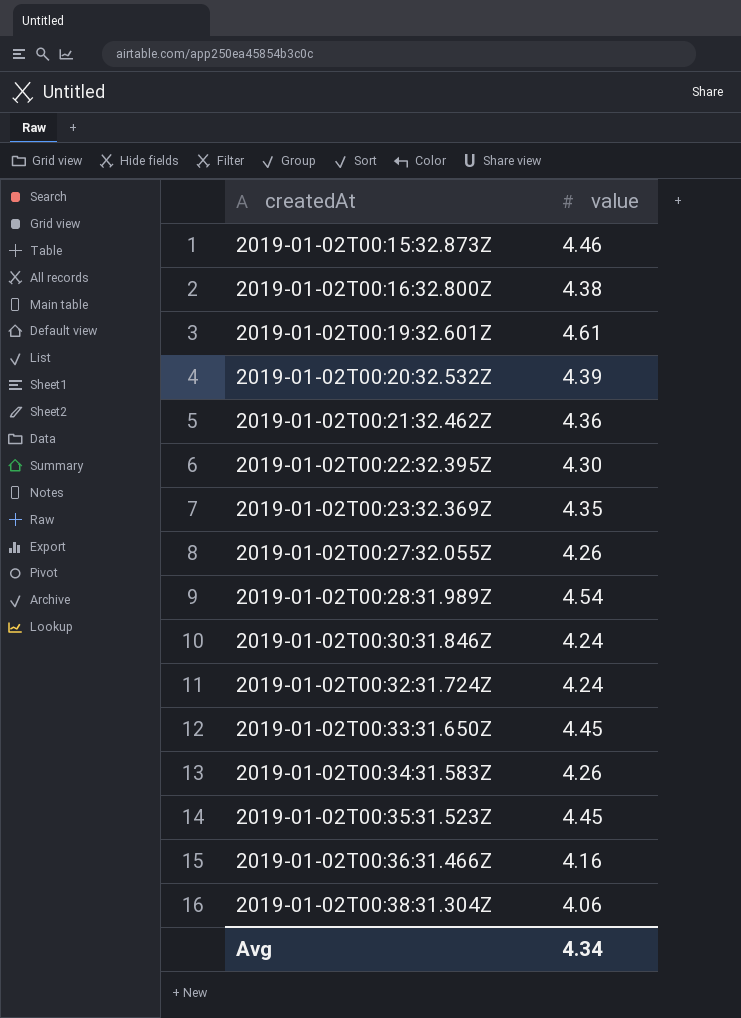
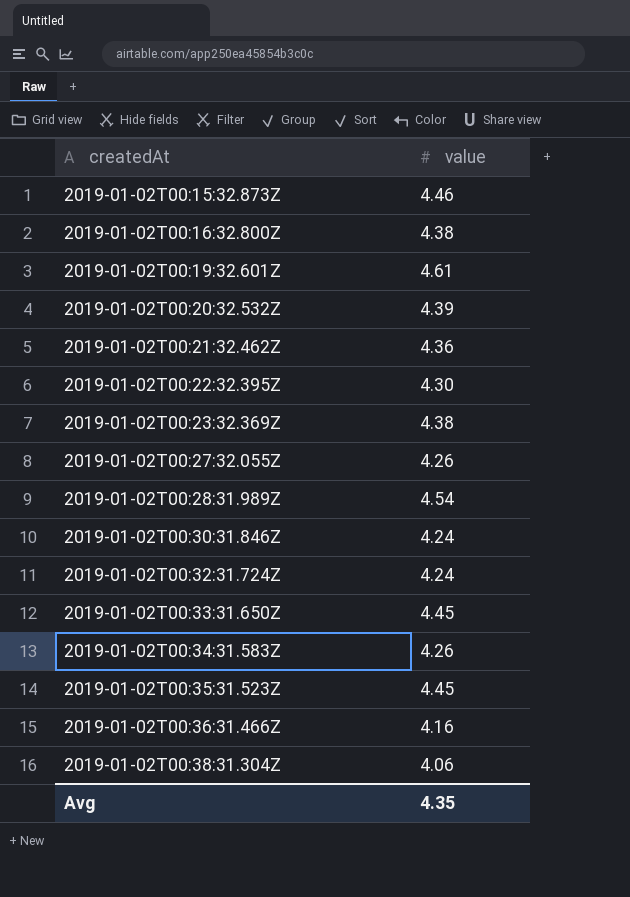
2019-01-02T00:23:32.369Z | value: 4.35 -> 4.38
Avg | value: 4.34 -> 4.35

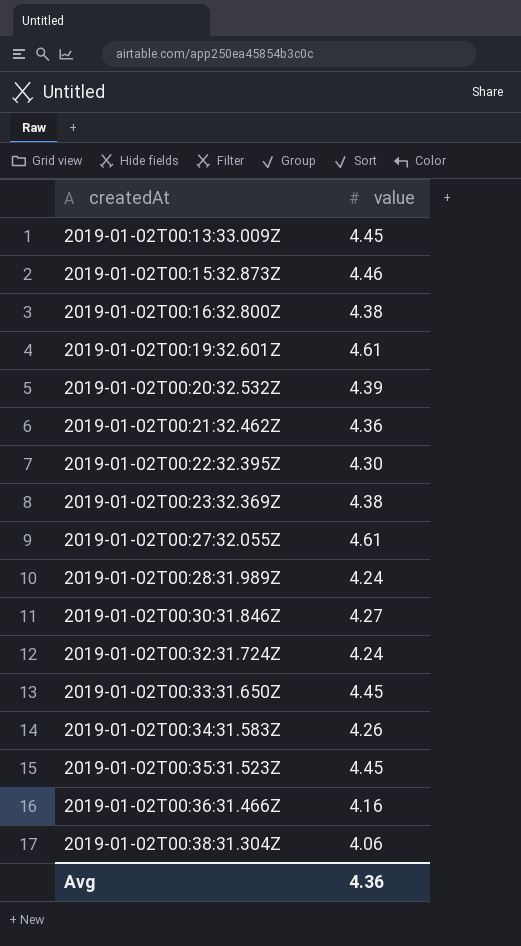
row 2019-01-02T00:13:33.009Z: none -> 4.45
2019-01-02T00:27:32.055Z | value: 4.26 -> 4.61
2019-01-02T00:28:31.989Z | value: 4.54 -> 4.24
2019-01-02T00:30:31.846Z | value: 4.24 -> 4.27
Avg | value: 4.35 -> 4.36

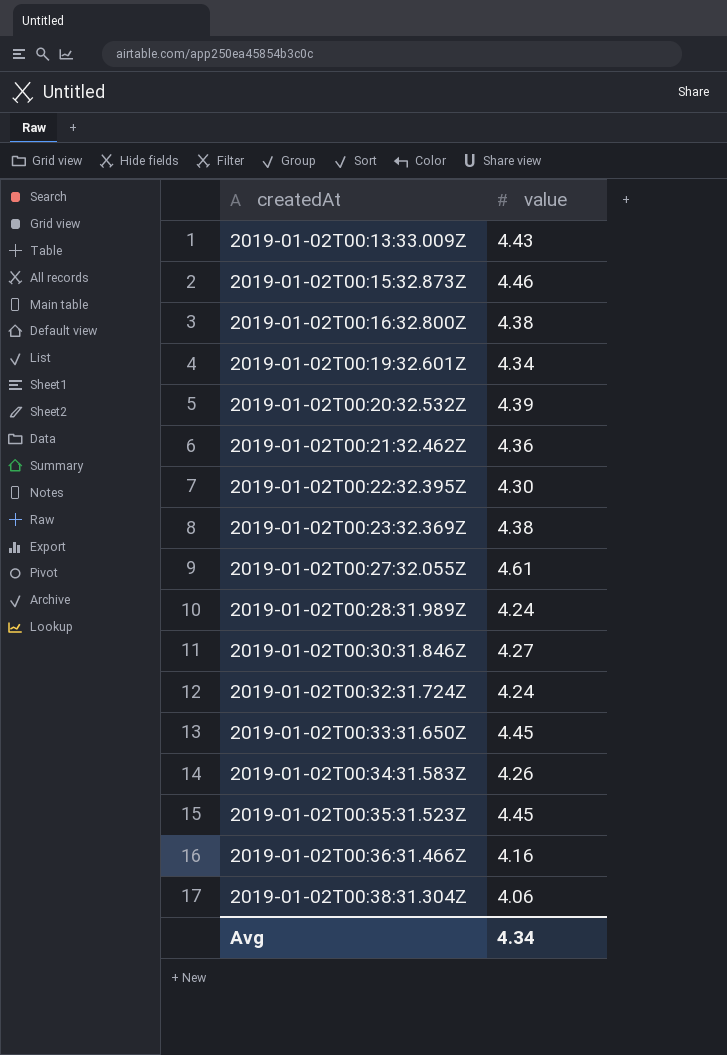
2019-01-02T00:13:33.009Z | value: 4.45 -> 4.43
2019-01-02T00:19:32.601Z | value: 4.61 -> 4.34
Avg | value: 4.36 -> 4.34

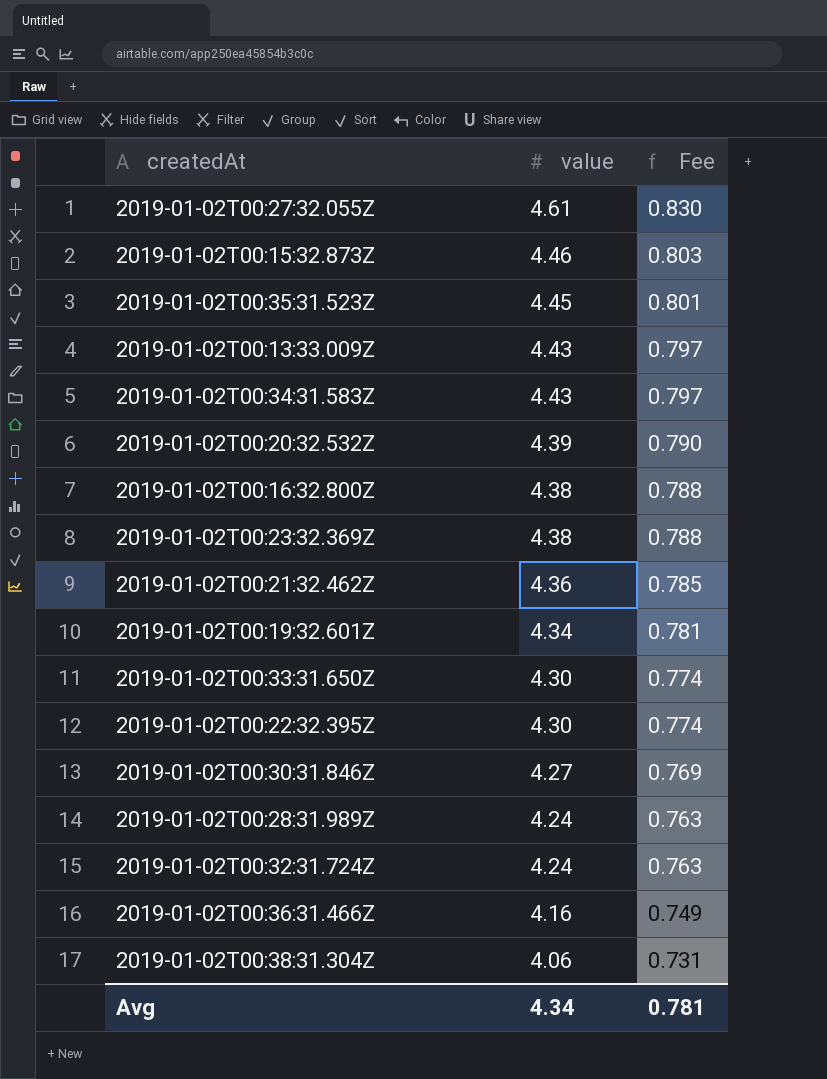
row order: createdAt ascending -> value descending
column Fee | formula: none -> [value] * 0.18
2019-01-02T00:34:31.583Z | value: 4.26 -> 4.43
2019-01-02T00:33:31.650Z | value: 4.45 -> 4.30

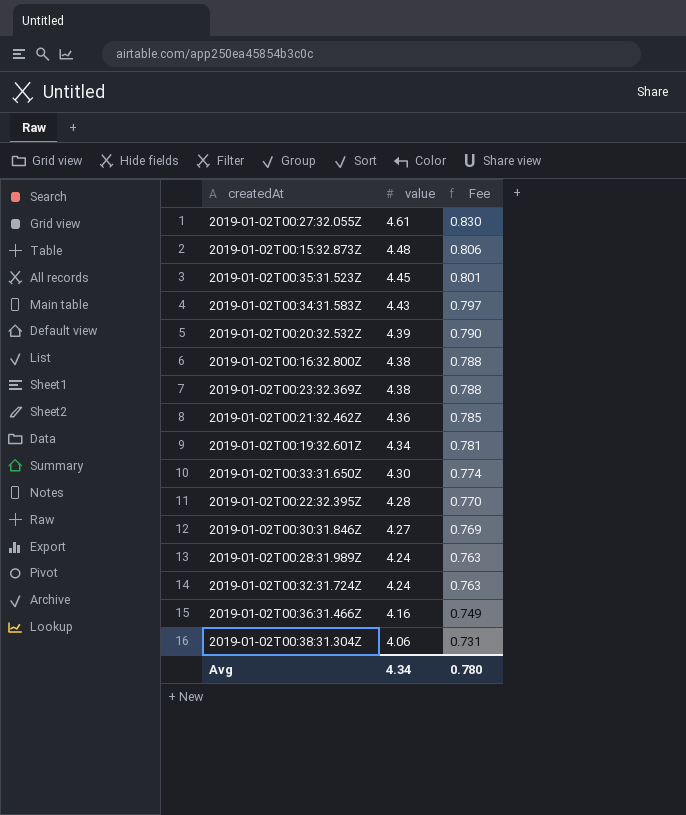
row 2019-01-02T00:13:33.009Z: 4.43 | 0.797 -> none
2019-01-02T00:15:32.873Z | value: 4.46 -> 4.48
2019-01-02T00:15:32.873Z | Fee: 0.803 -> 0.806
2019-01-02T00:22:32.395Z | value: 4.30 -> 4.28
2019-01-02T00:22:32.395Z | Fee: 0.774 -> 0.770
Avg | Fee: 0.781 -> 0.780

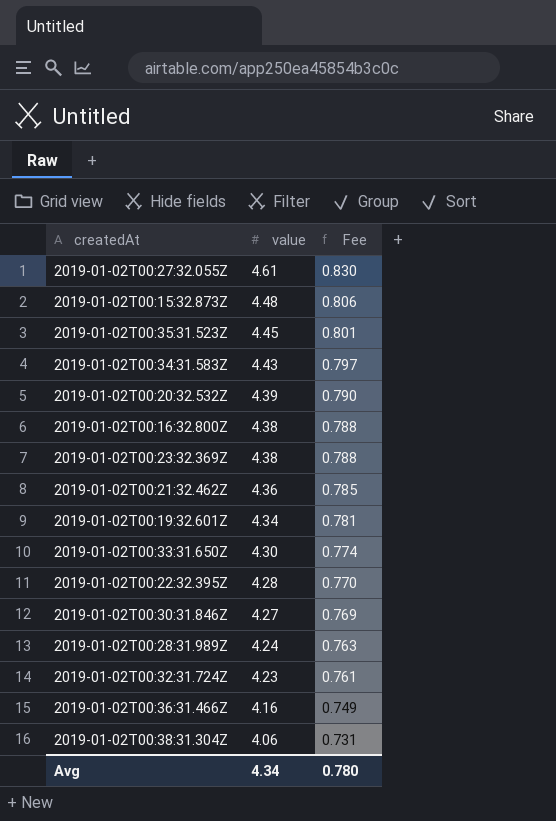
2019-01-02T00:32:31.724Z | value: 4.24 -> 4.23
2019-01-02T00:32:31.724Z | Fee: 0.763 -> 0.761

